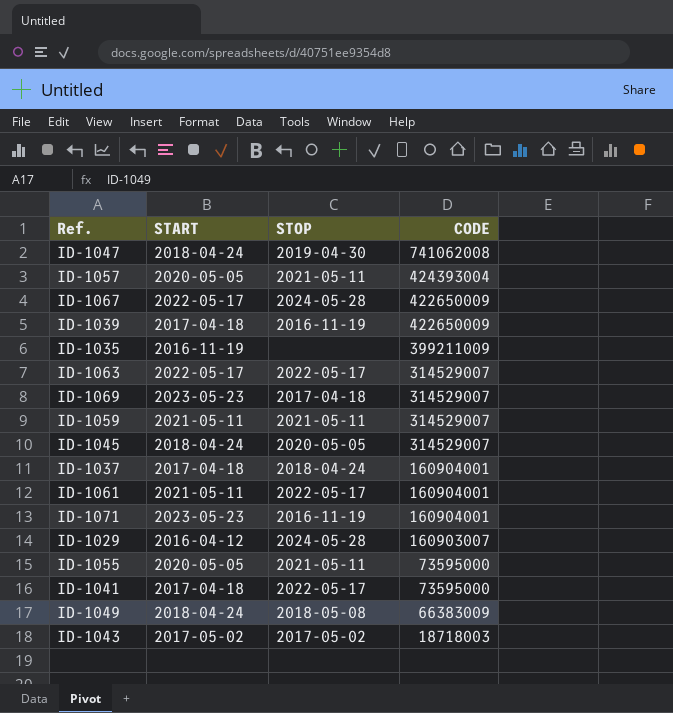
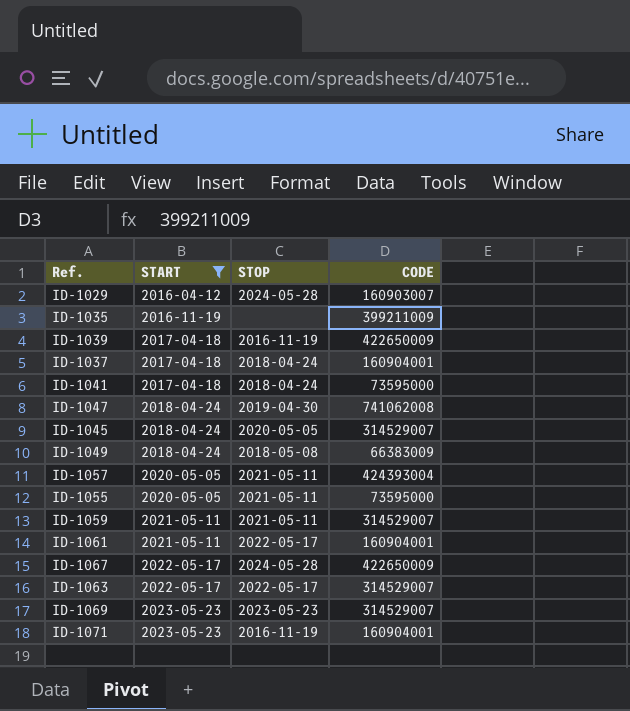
filter: none -> START != 2017-05-02
row order: CODE descending -> START ascending
ID-1041 | STOP: 2022-05-17 -> 2018-04-24
ID-1069 | STOP: 2017-04-18 -> 2023-05-23

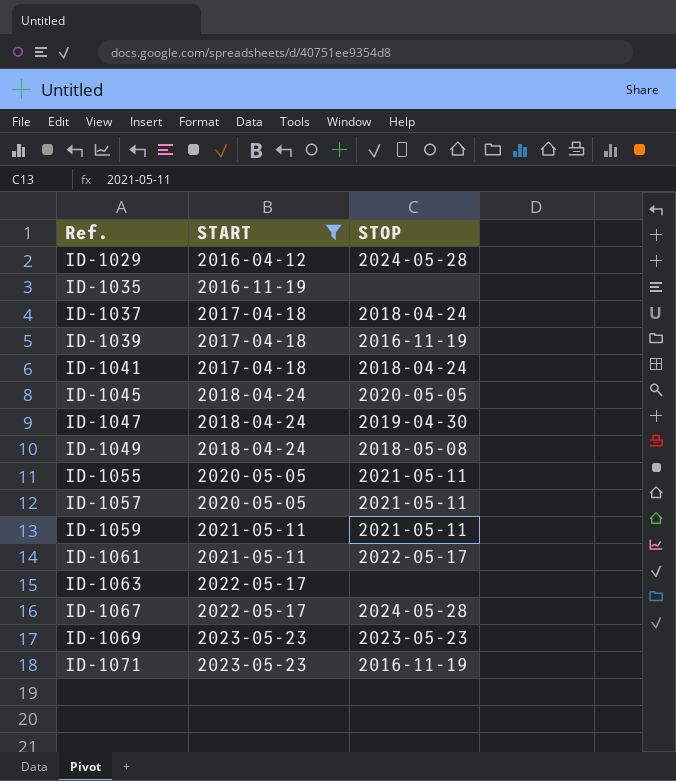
row order: START ascending -> Ref. ascending
column CODE | position: 4 -> none
ID-1063 | STOP: 2022-05-17 -> none

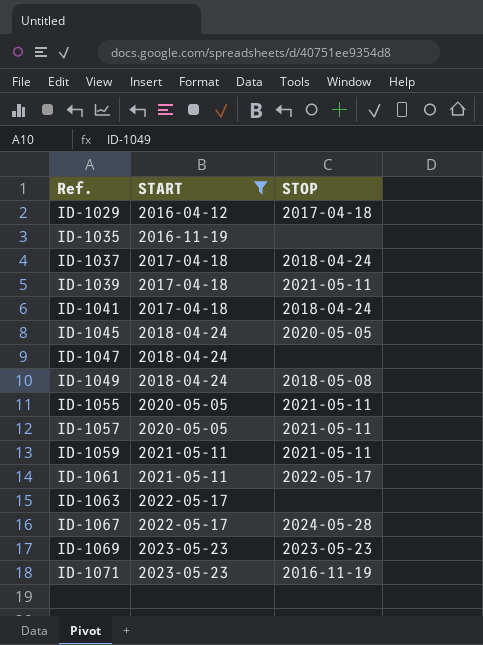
ID-1029 | STOP: 2024-05-28 -> 2017-04-18
ID-1039 | STOP: 2016-11-19 -> 2021-05-11
ID-1047 | STOP: 2019-04-30 -> none

